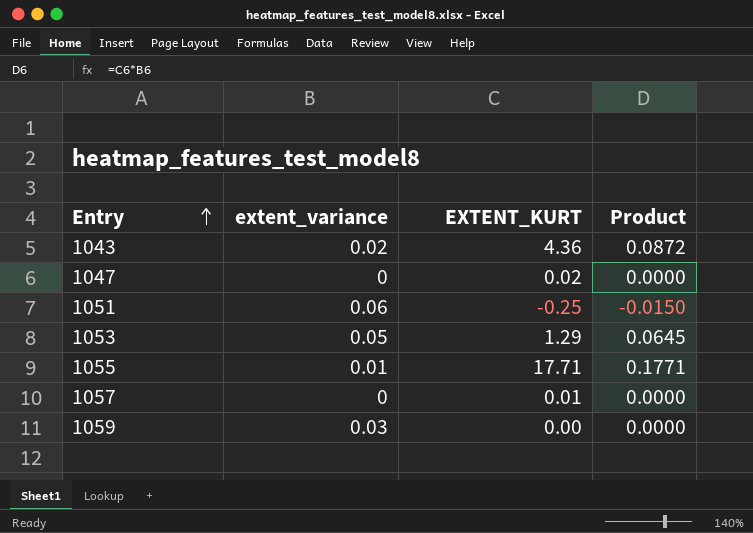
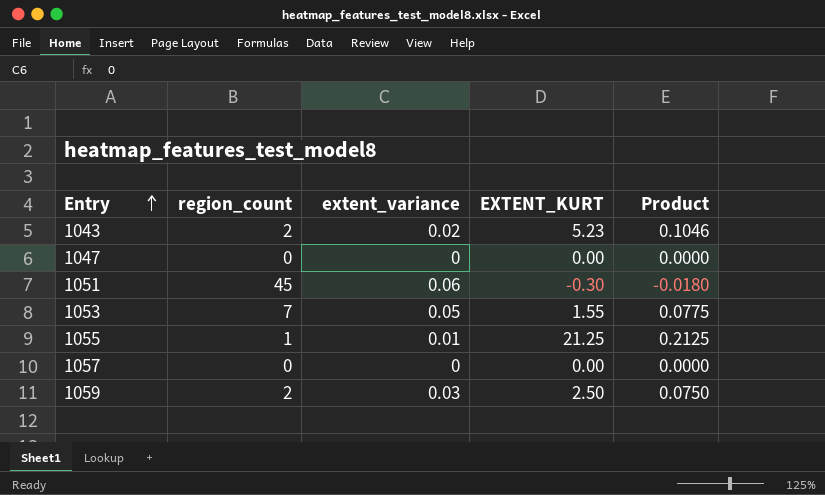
column region_count | position: none -> 2
1043 | EXTENT_KURT: 4.36 -> 5.23
1043 | Product: 0.0872 -> 0.1046
1047 | EXTENT_KURT: 0.02 -> 0.00
1051 | EXTENT_KURT: -0.25 -> -0.30
1051 | Product: -0.0150 -> -0.0180
1053 | EXTENT_KURT: 1.29 -> 1.55
1053 | Product: 0.0645 -> 0.0775
1055 | EXTENT_KURT: 17.71 -> 21.25
1055 | Product: 0.1771 -> 0.2125
1057 | EXTENT_KURT: 0.01 -> 0.00
1059 | EXTENT_KURT: 0.00 -> 2.50
1059 | Product: 0.0000 -> 0.0750

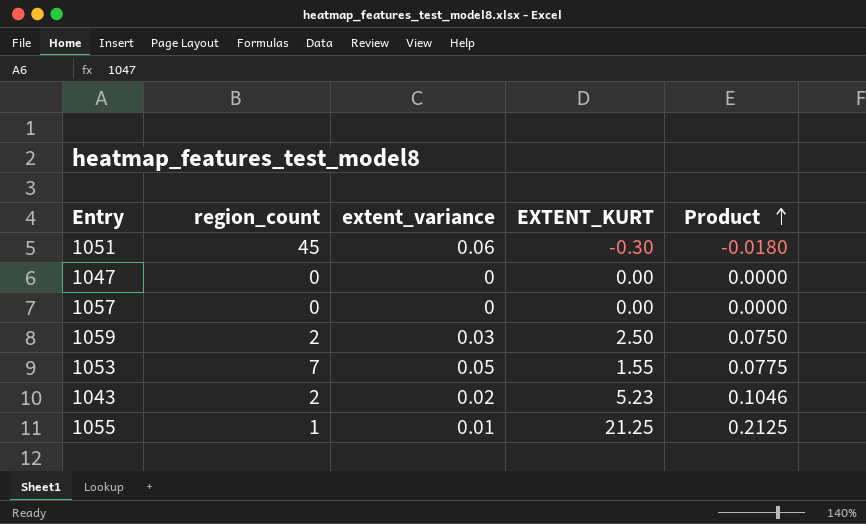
row order: Entry ascending -> Product ascending

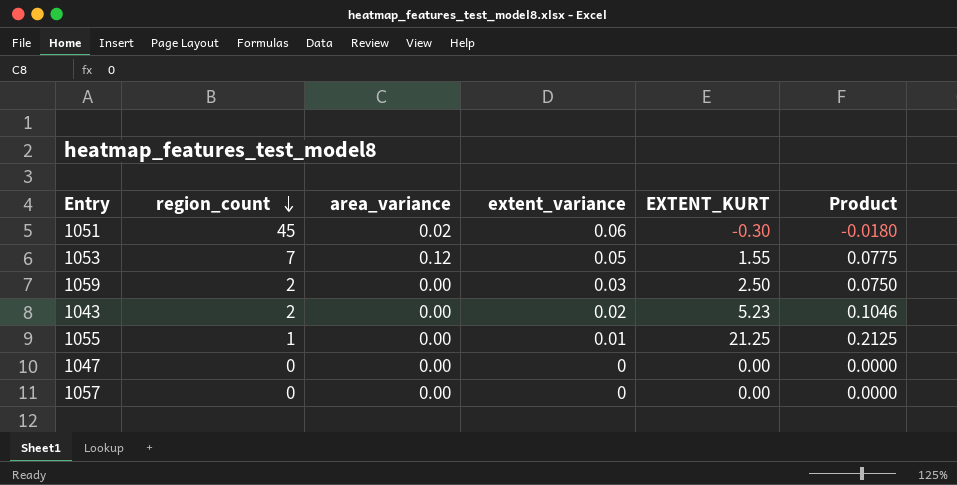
row order: Product ascending -> region_count descending
column area_variance | position: none -> 3

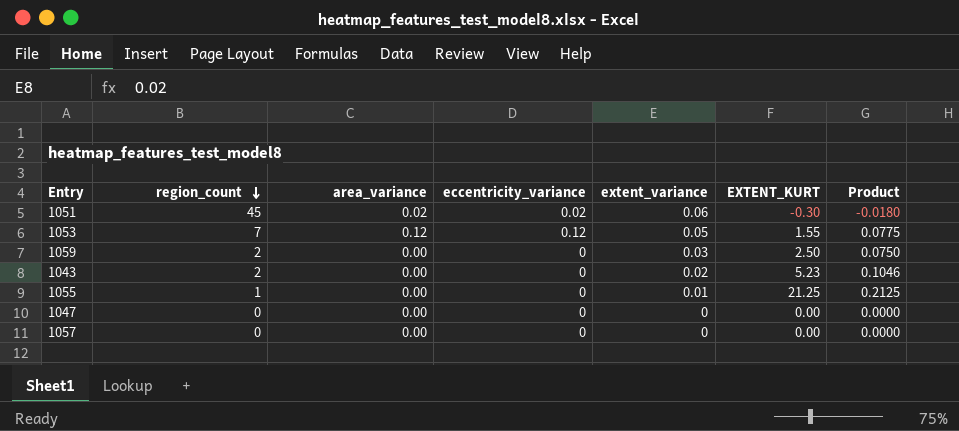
column eccentricity_variance | position: none -> 4

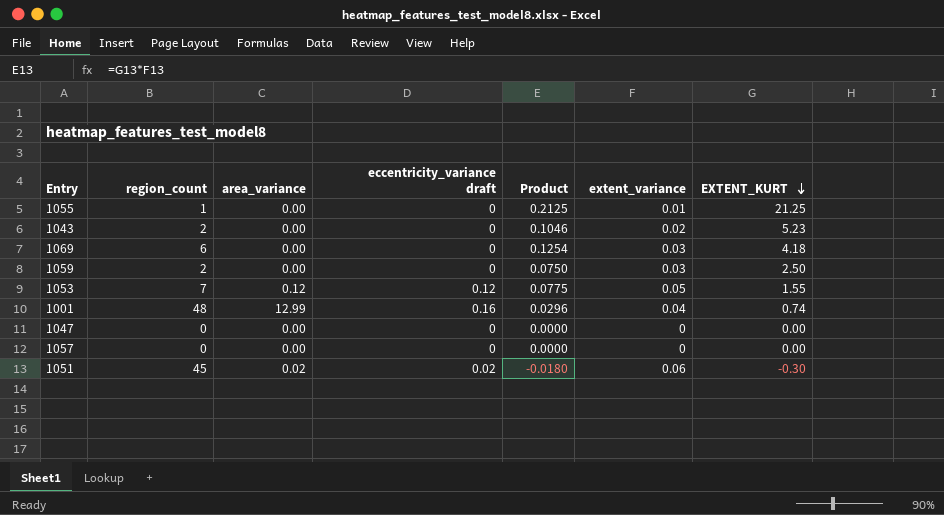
row order: region_count descending -> EXTENT_KURT descending
column name: eccentricity_variance -> eccentricity_variance draft
column Product | position: 7 -> 5
row 1069: none -> 6 | 0.00 | 0 | 0.1254 | 0.03 | 4.18
row 1001: none -> 48 | 12.99 | 0.16 | 0.0296 | 0.04 | 0.74

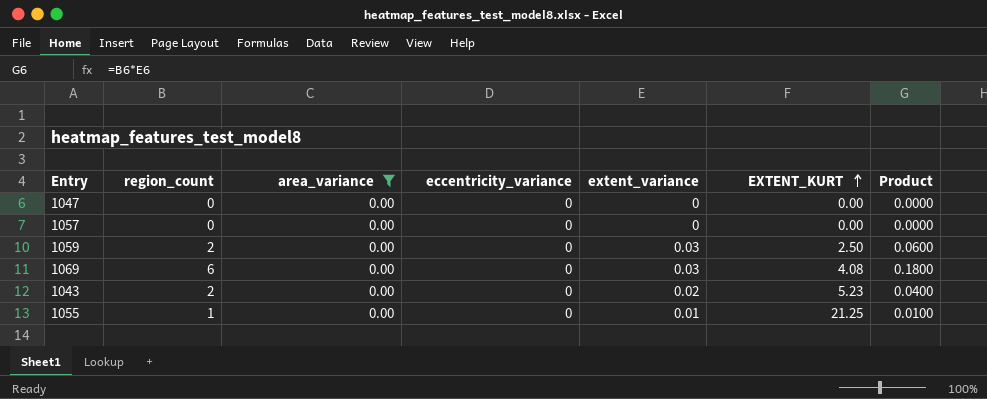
filter: none -> area_variance = 0.00
row order: EXTENT_KURT descending -> EXTENT_KURT ascending
column name: eccentricity_variance draft -> eccentricity_variance
column Product | formula: [extent_variance] * [EXTENT_KURT] -> [region_count] * [extent_variance]
column Product | position: 5 -> 7
1069 | EXTENT_KURT: 4.18 -> 4.08

